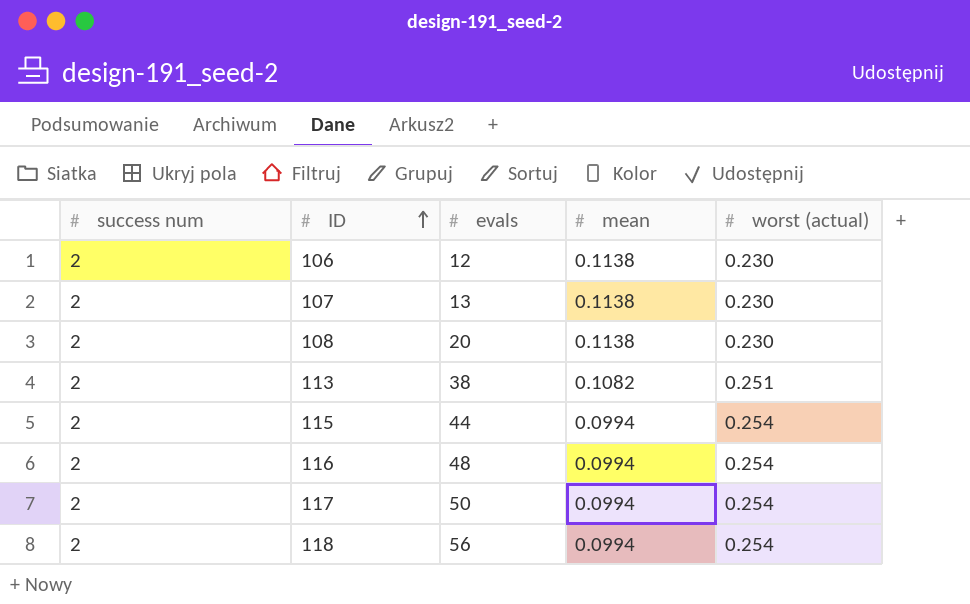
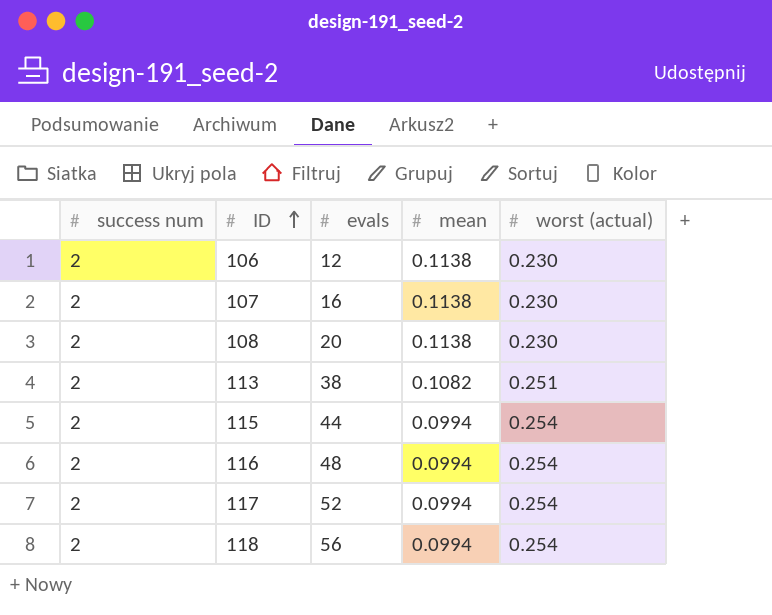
107 | evals: 13 -> 16
117 | evals: 50 -> 52

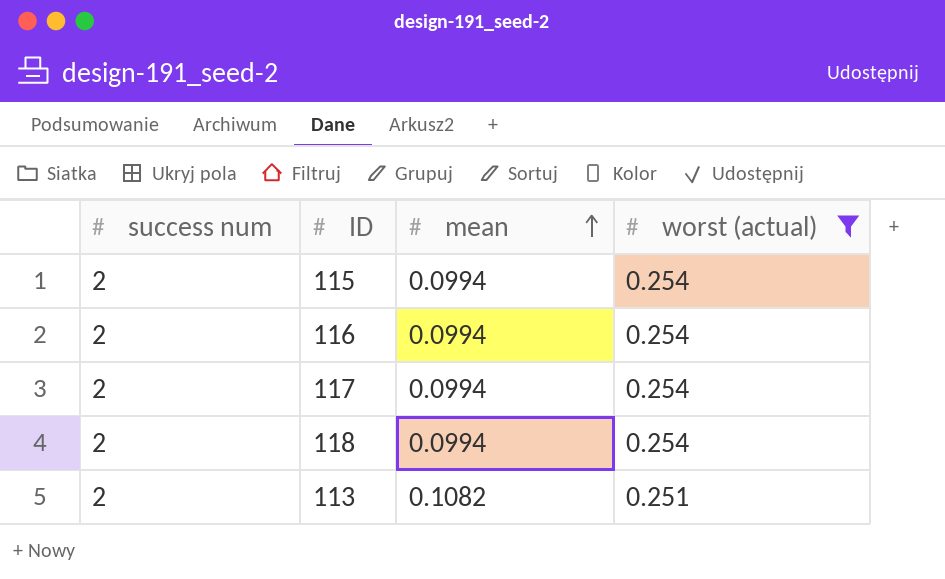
filter: none -> worst (actual) != 0.230
row order: ID ascending -> mean ascending
column evals | position: 3 -> none

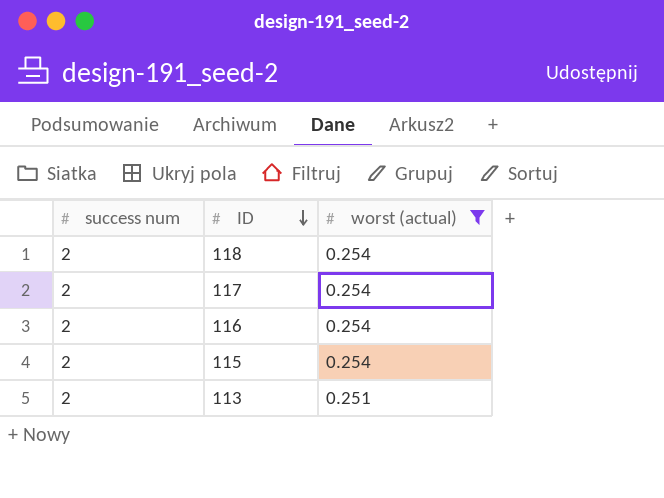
row order: mean ascending -> ID descending
column mean | position: 3 -> none

